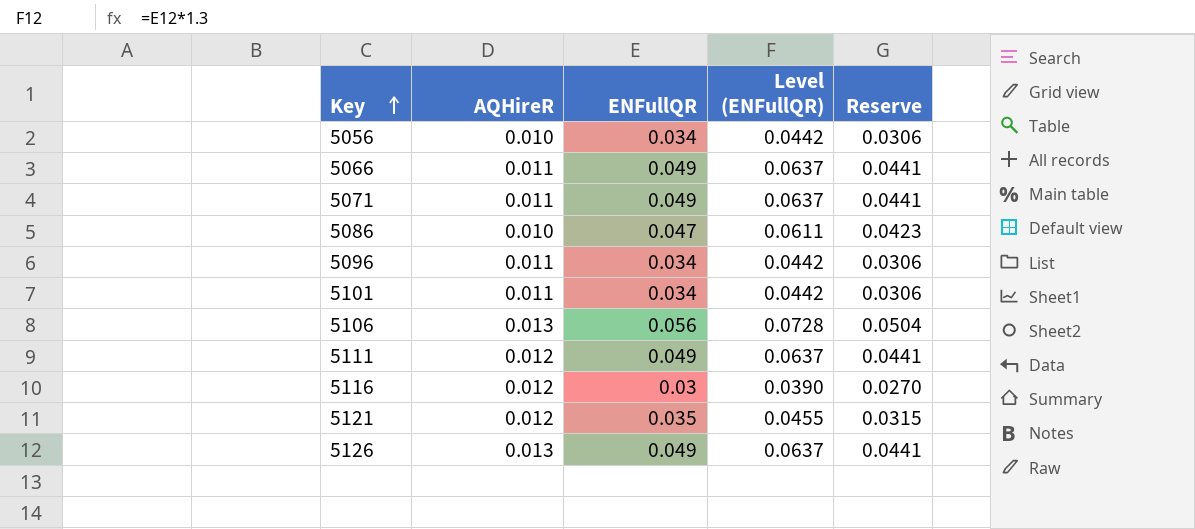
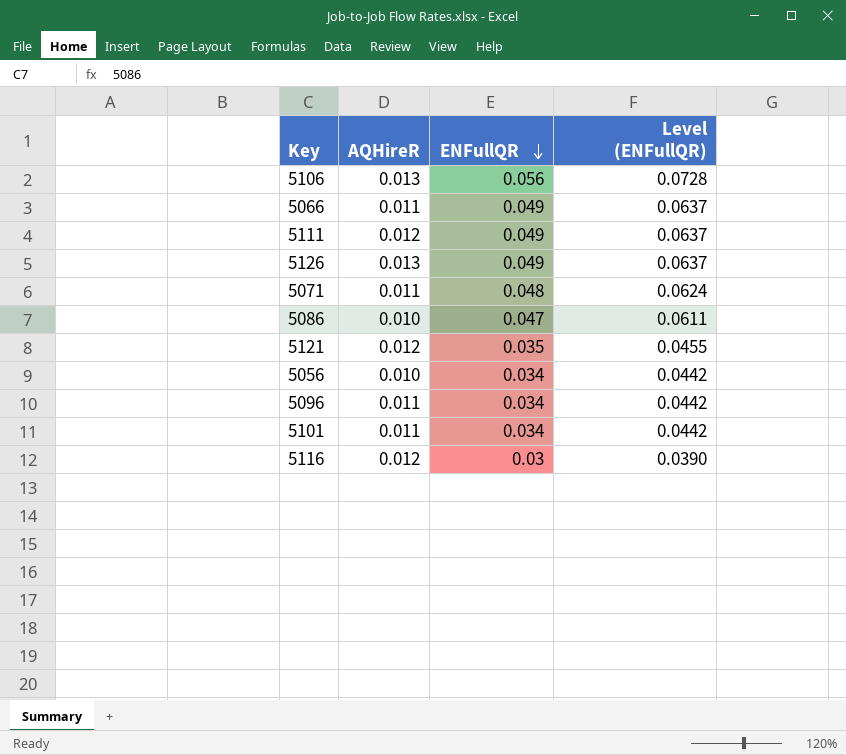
row order: Key ascending -> ENFullQR descending
column Reserve | formula: [ENFullQR] * 0.9 -> none
5071 | ENFullQR: 0.049 -> 0.048
5071 | Level (ENFullQR): 0.0637 -> 0.0624

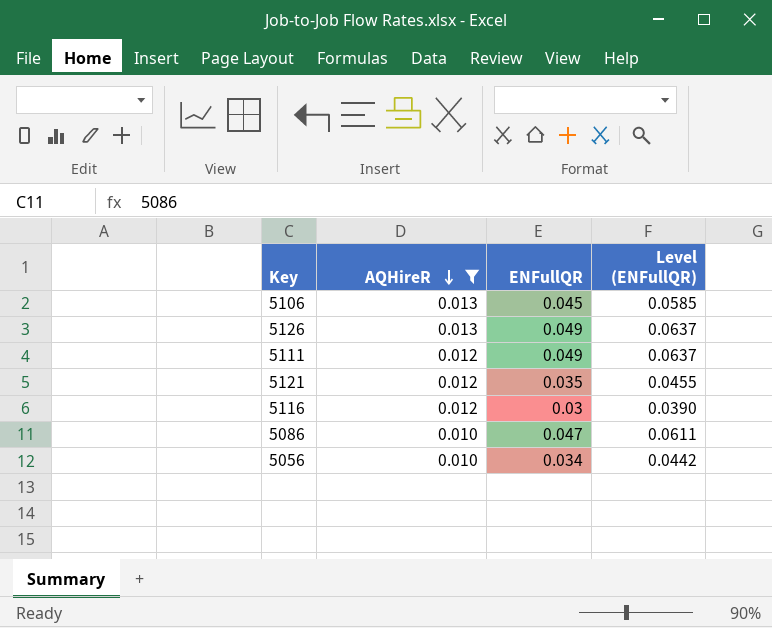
filter: none -> AQHireR != 0.011
row order: ENFullQR descending -> AQHireR descending
5106 | ENFullQR: 0.056 -> 0.045
5106 | Level (ENFullQR): 0.0728 -> 0.0585

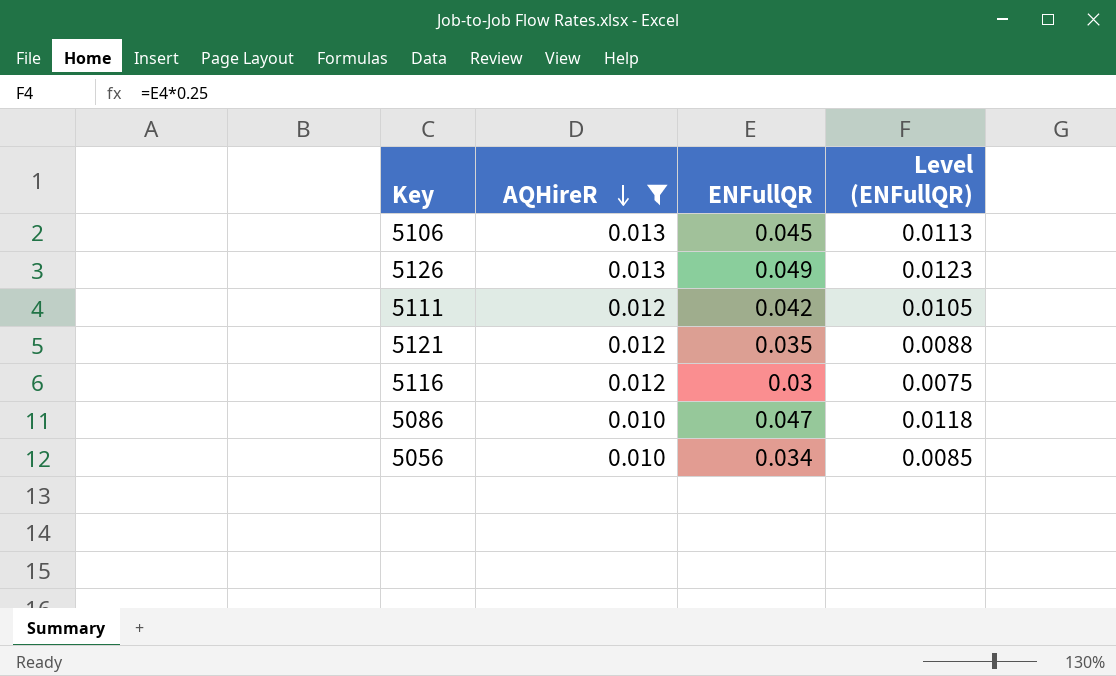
column Level (ENFullQR) | formula: [ENFullQR] * 1.3 -> [ENFullQR] * 0.25
5111 | ENFullQR: 0.049 -> 0.042

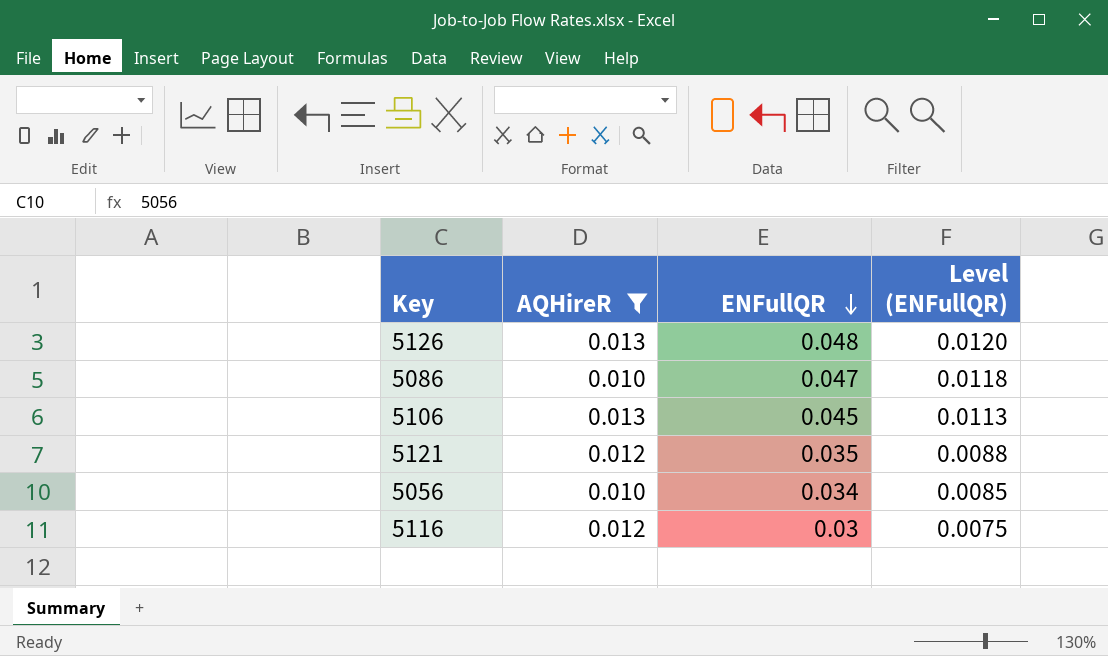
row order: AQHireR descending -> ENFullQR descending
row 5111: 0.012 | 0.042 | 0.0105 -> none
5126 | ENFullQR: 0.049 -> 0.048
5126 | Level (ENFullQR): 0.0123 -> 0.0120

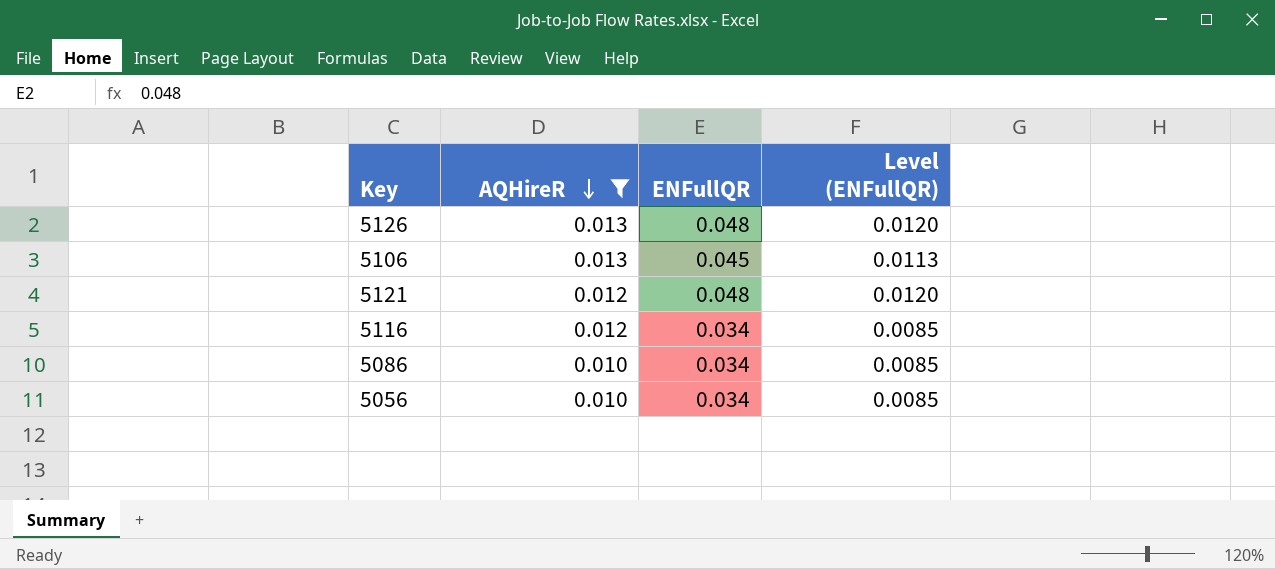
row order: ENFullQR descending -> AQHireR descending
5121 | ENFullQR: 0.035 -> 0.048
5121 | Level (ENFullQR): 0.0088 -> 0.0120
5116 | ENFullQR: 0.03 -> 0.034
5116 | Level (ENFullQR): 0.0075 -> 0.0085
5086 | ENFullQR: 0.047 -> 0.034
5086 | Level (ENFullQR): 0.0118 -> 0.0085

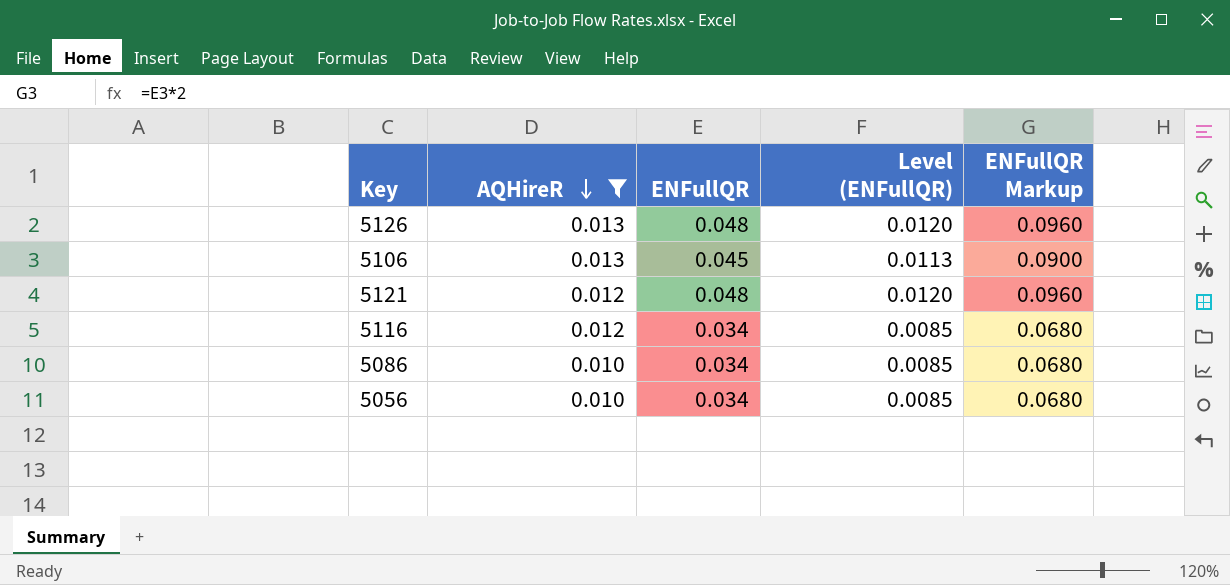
column ENFullQR Markup | formula: none -> [ENFullQR] * 2

